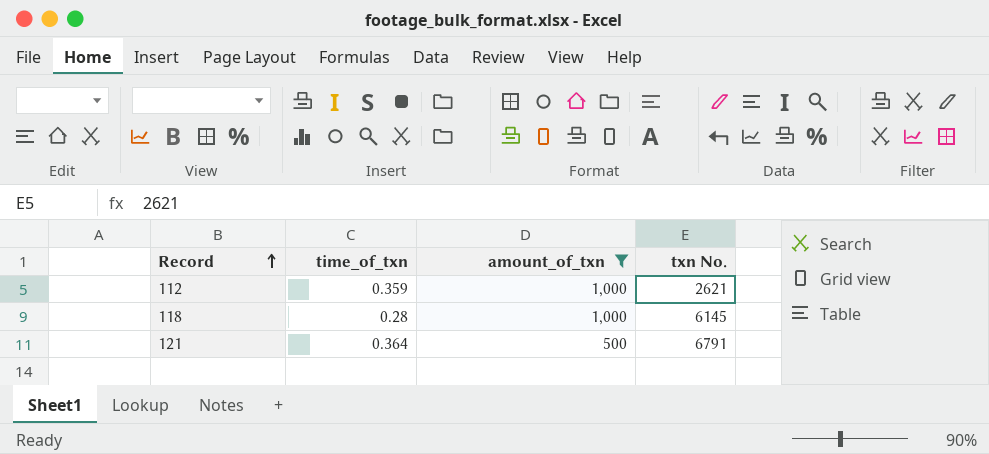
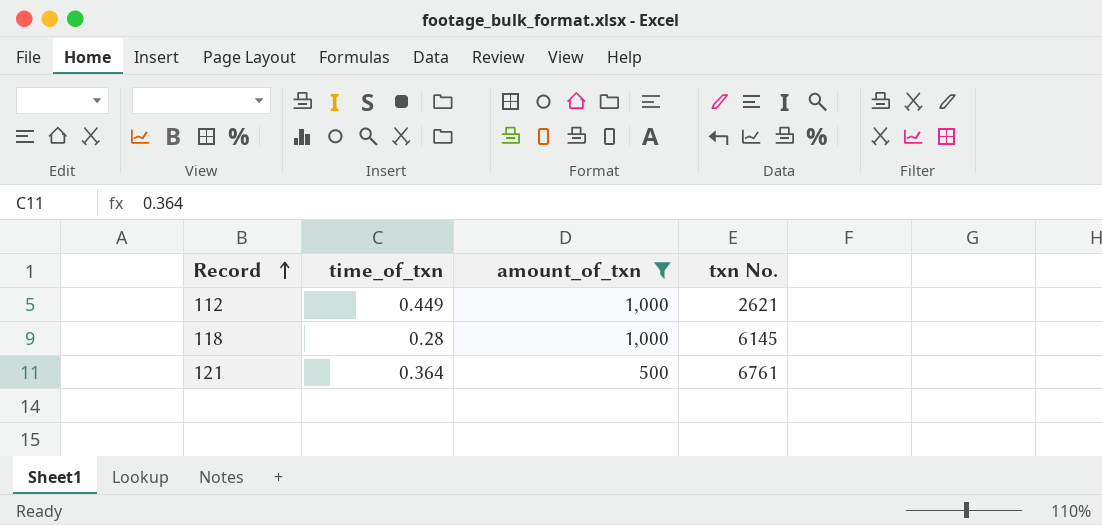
112 | time_of_txn: 0.359 -> 0.449
121 | txn No.: 6791 -> 6761

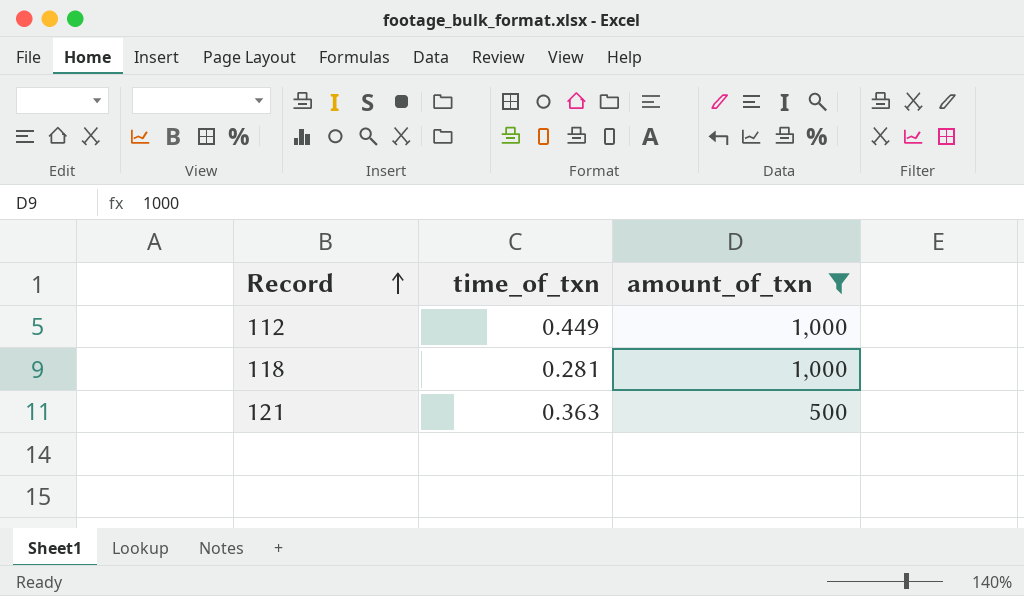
column txn No. | position: 4 -> none
118 | time_of_txn: 0.28 -> 0.281
121 | time_of_txn: 0.364 -> 0.363

